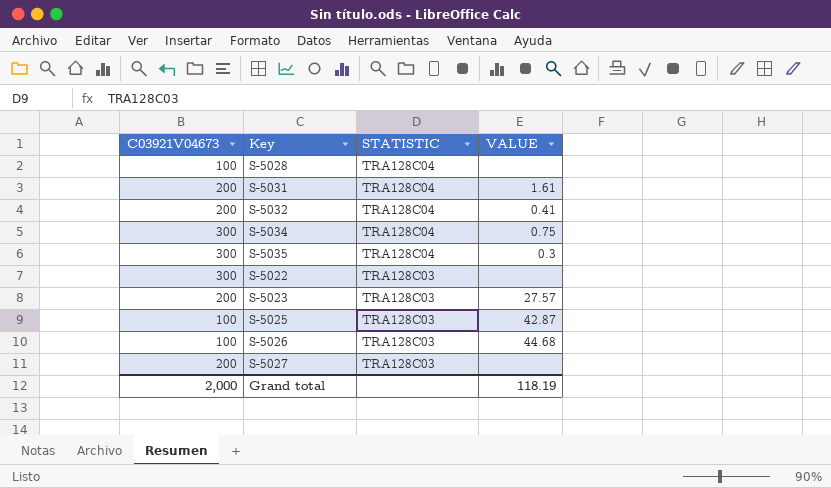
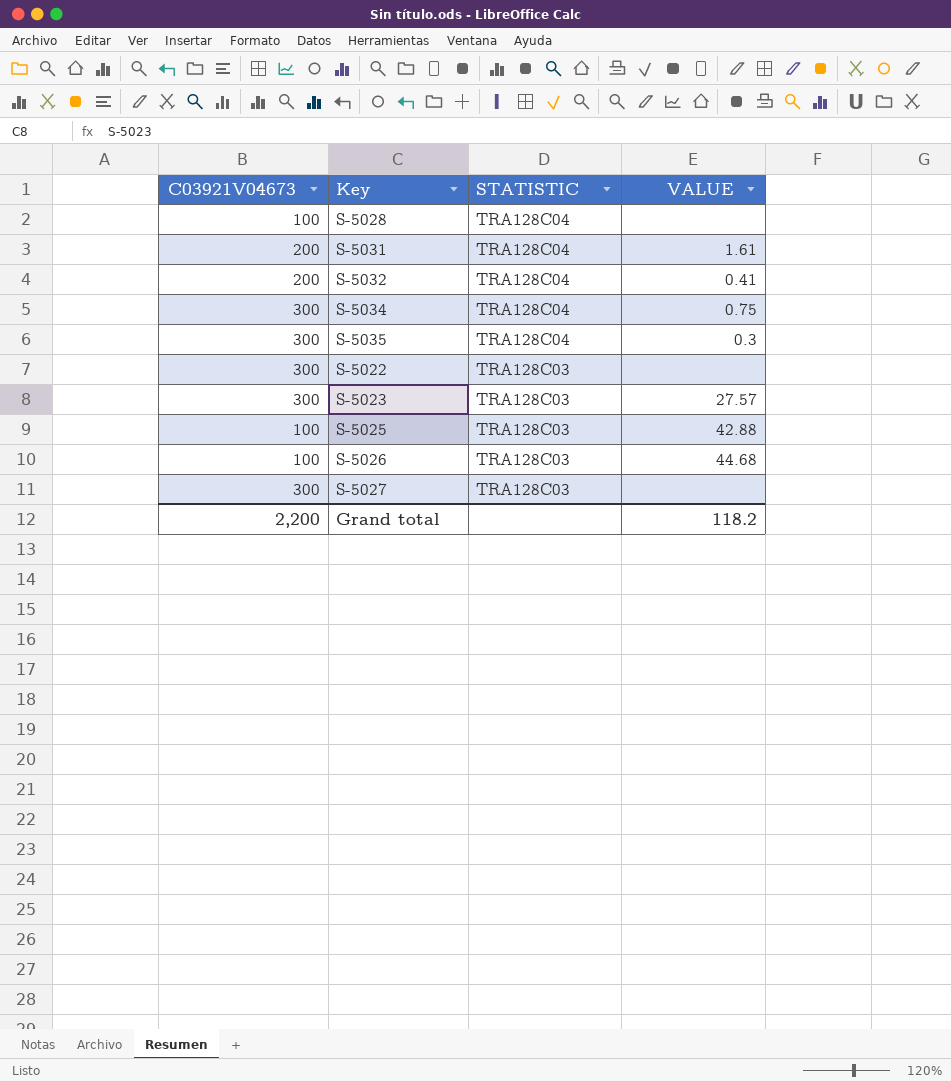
S-5023 | C03921V04673: 200 -> 300
S-5025 | VALUE: 42.87 -> 42.88
S-5027 | C03921V04673: 200 -> 300
Grand total | C03921V04673: 2,000 -> 2,200
Grand total | VALUE: 118.19 -> 118.2

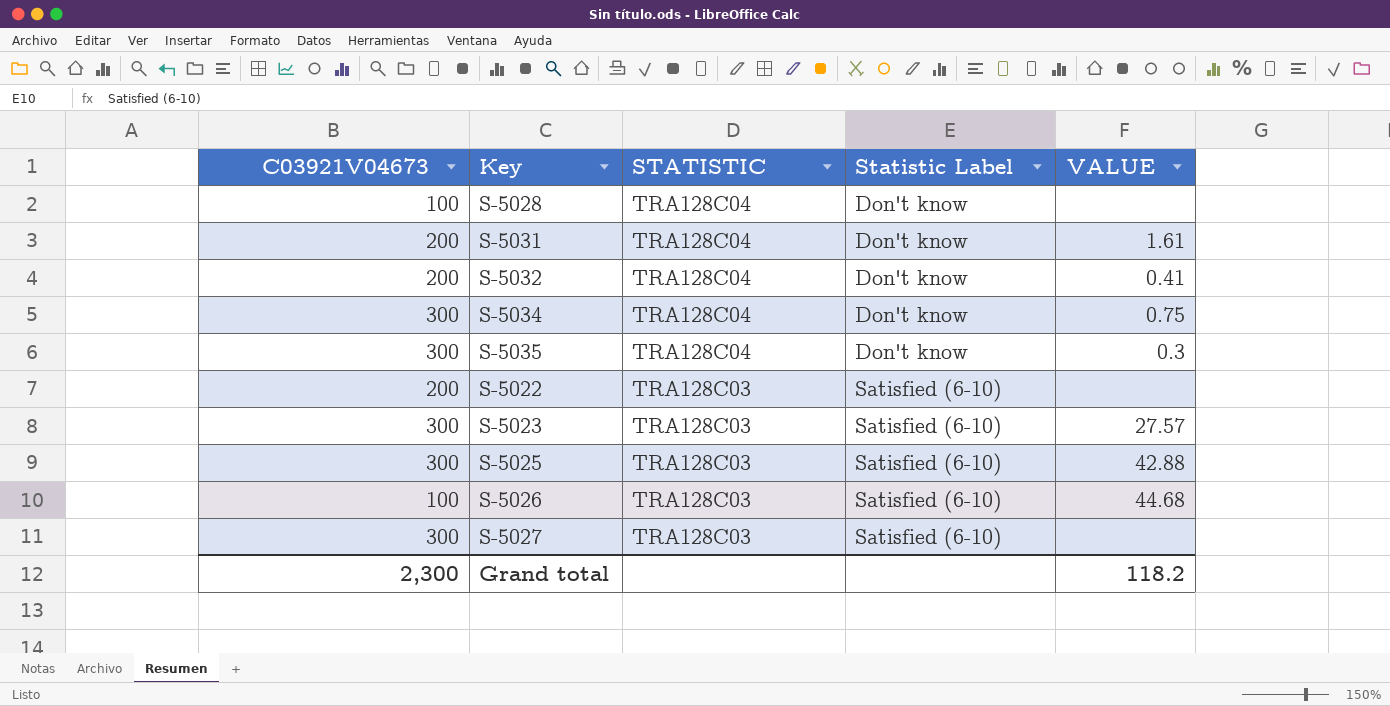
column Statistic Label | position: none -> 4
S-5022 | C03921V04673: 300 -> 200
S-5025 | C03921V04673: 100 -> 300
Grand total | C03921V04673: 2,200 -> 2,300

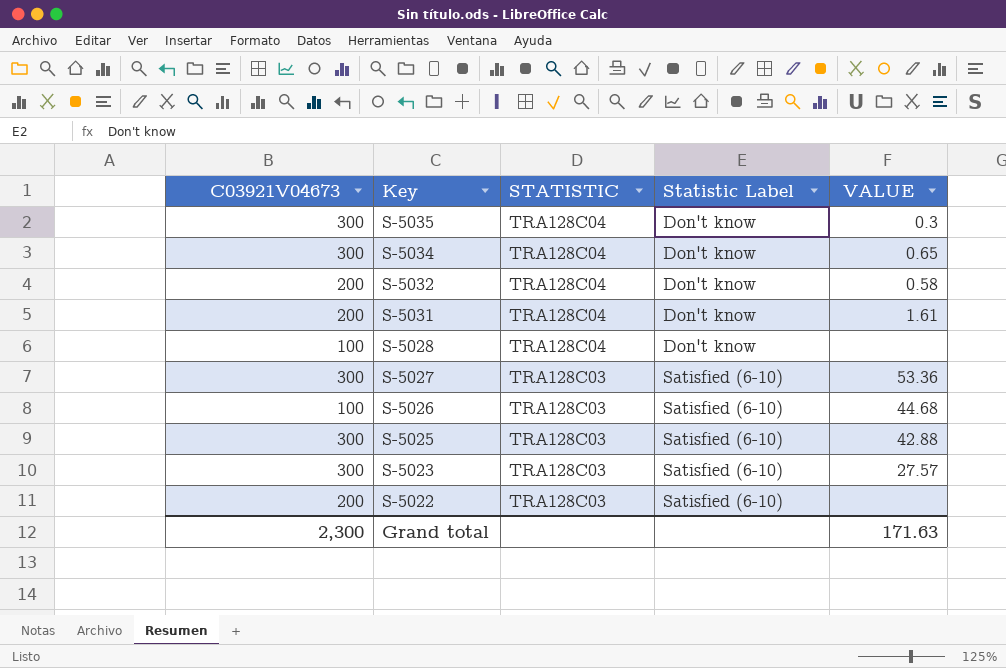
row order: STATISTIC descending -> Key descending
S-5034 | VALUE: 0.75 -> 0.65
S-5032 | VALUE: 0.41 -> 0.58
S-5027 | VALUE: none -> 53.36
Grand total | VALUE: 118.2 -> 171.63

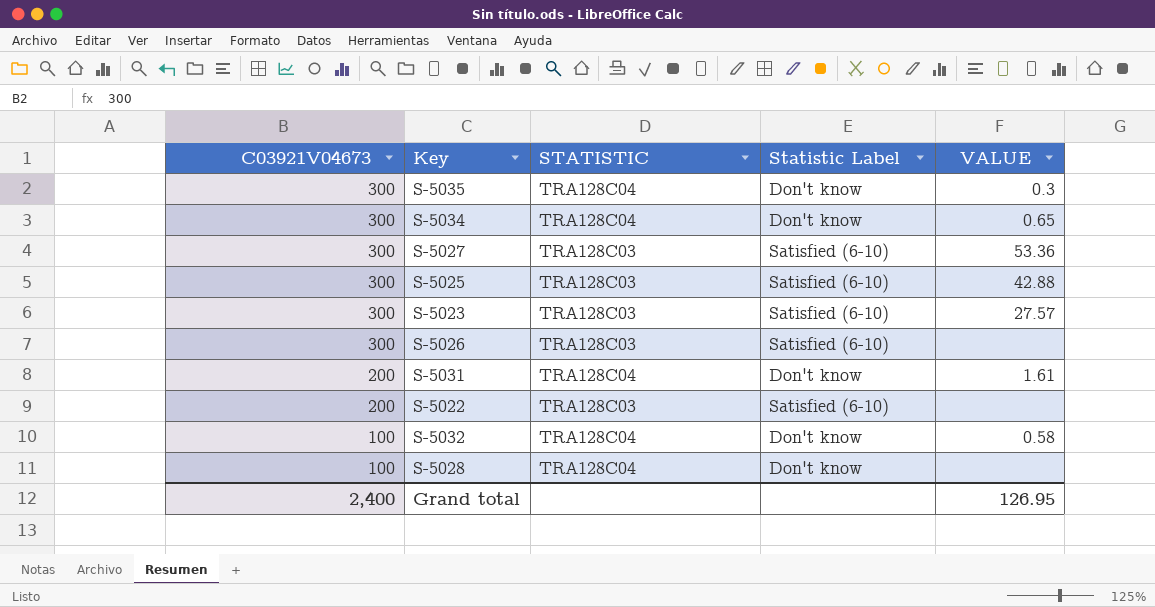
row order: Key descending -> C03921V04673 descending
S-5026 | C03921V04673: 100 -> 300
S-5026 | VALUE: 44.68 -> none
S-5032 | C03921V04673: 200 -> 100
Grand total | C03921V04673: 2,300 -> 2,400
Grand total | VALUE: 171.63 -> 126.95

